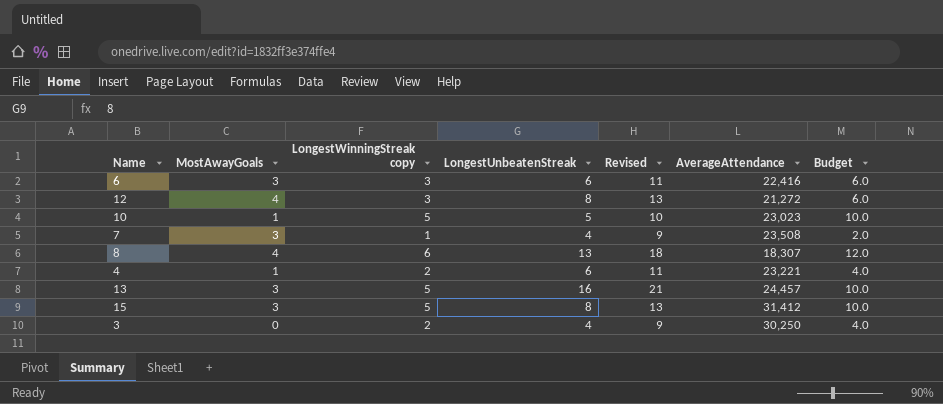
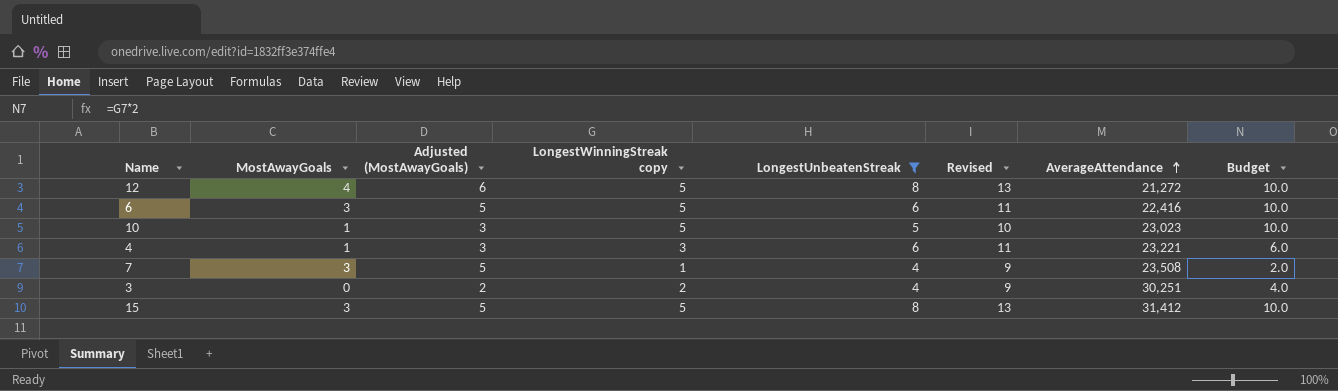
filter: none -> LongestUnbeatenStreak <= 8
row order: none -> AverageAttendance ascending
column Adjusted (MostAwayGoals) | formula: none -> [MostAwayGoals] + 2
12 | LongestWinningStreak copy: 3 -> 5
12 | Budget: 6.0 -> 10.0
6 | LongestWinningStreak copy: 3 -> 5
6 | Budget: 6.0 -> 10.0
4 | LongestWinningStreak copy: 2 -> 3
4 | Budget: 4.0 -> 6.0
3 | AverageAttendance: 30,250 -> 30,251

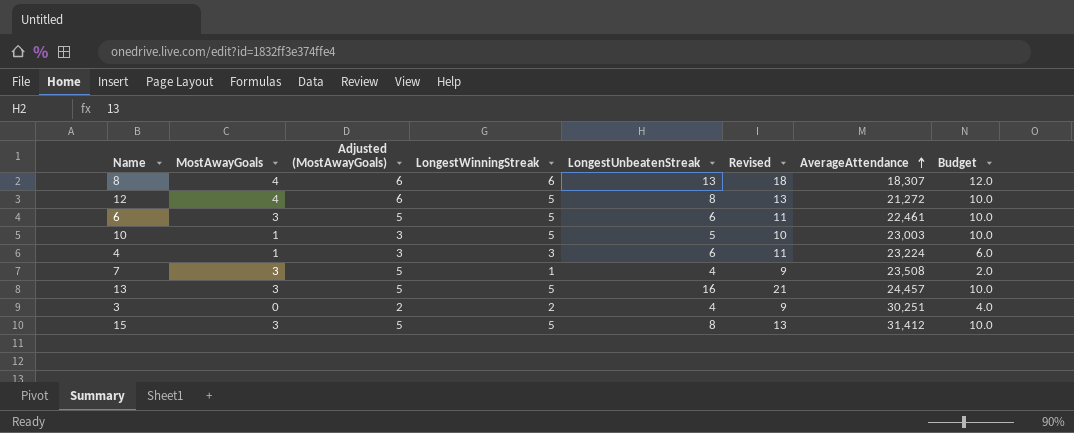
filter: LongestUnbeatenStreak <= 8 -> none
column name: LongestWinningStreak copy -> LongestWinningStreak
6 | AverageAttendance: 22,416 -> 22,461
10 | AverageAttendance: 23,023 -> 23,003
4 | AverageAttendance: 23,221 -> 23,224

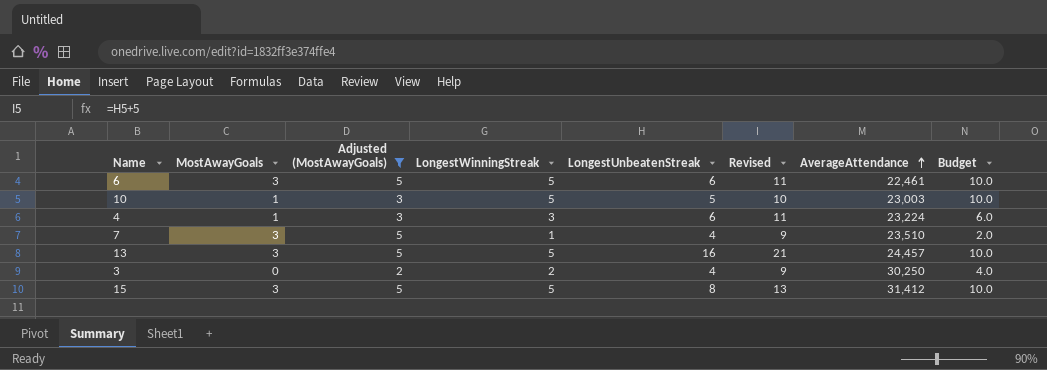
filter: none -> Adjusted (MostAwayGoals) != 6
7 | AverageAttendance: 23,508 -> 23,510
3 | AverageAttendance: 30,251 -> 30,250

